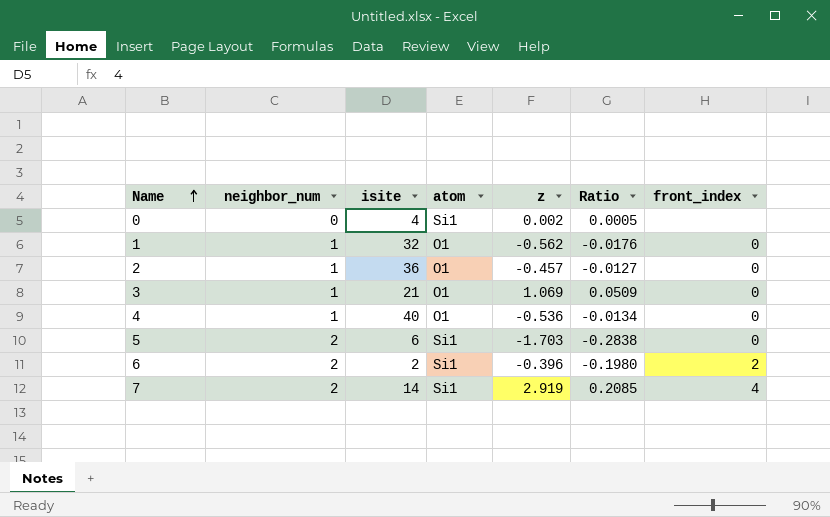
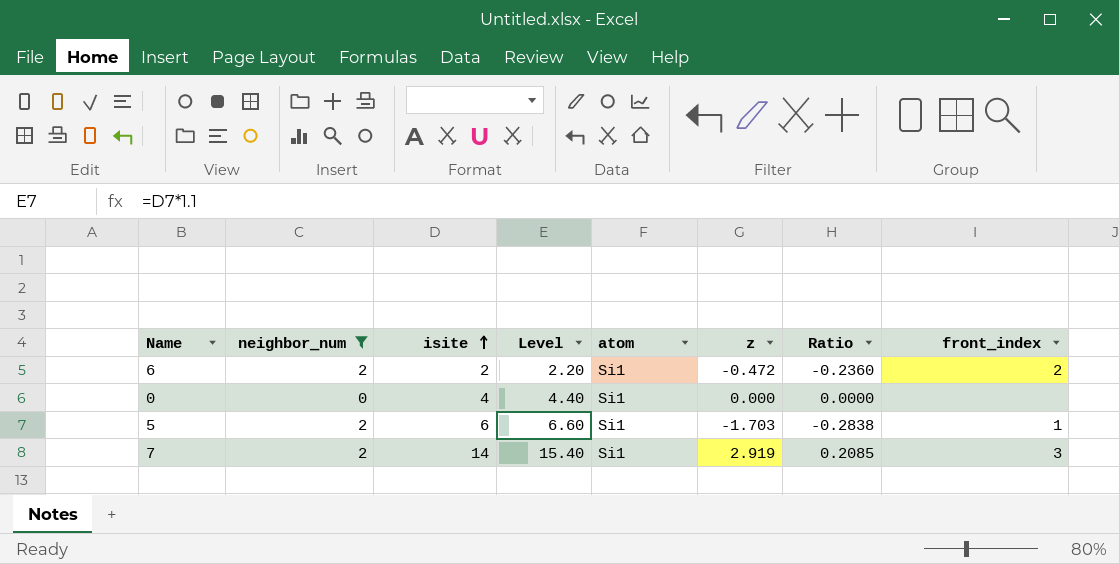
filter: none -> neighbor_num != 1
row order: Name ascending -> isite ascending
column Level | formula: none -> [isite] * 1.1
6 | z: -0.396 -> -0.472
6 | Ratio: -0.1980 -> -0.2360
0 | z: 0.002 -> 0.000
0 | Ratio: 0.0005 -> 0.0000
5 | front_index: 0 -> 1
7 | front_index: 4 -> 3

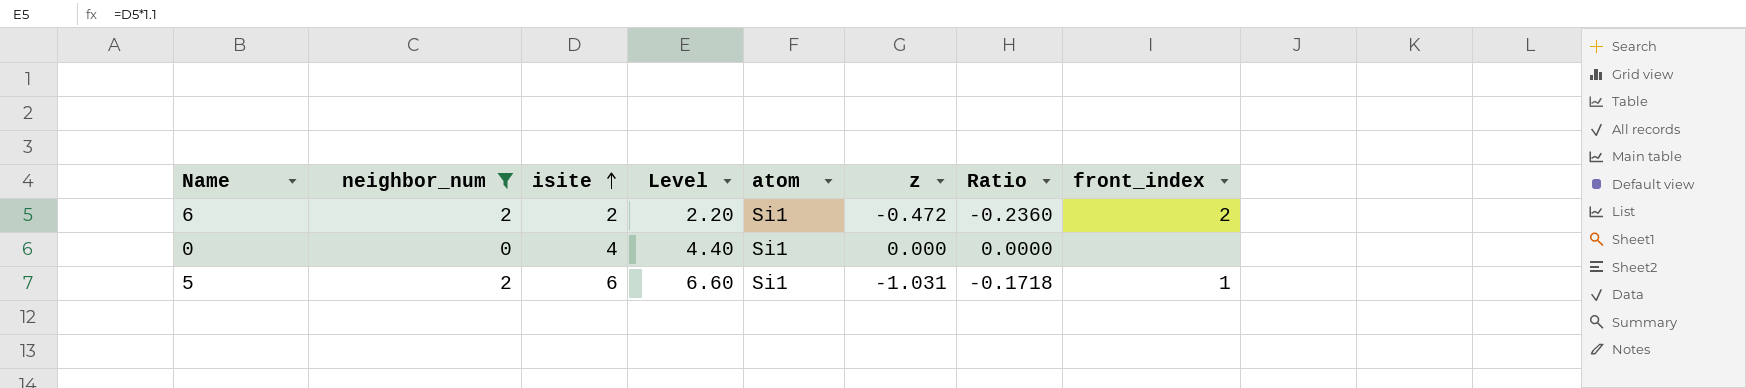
row 7: 2 | 14 | 15.40 | Si1 | 2.919 | 0.2085 | 3 -> none
5 | z: -1.703 -> -1.031
5 | Ratio: -0.2838 -> -0.1718

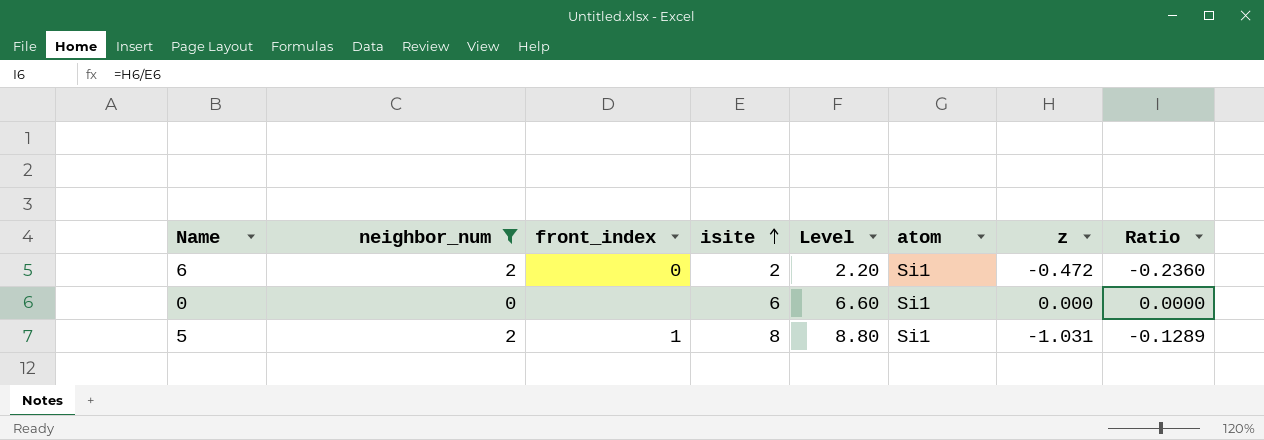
column front_index | position: 8 -> 3
6 | front_index: 2 -> 0
0 | isite: 4 -> 6
0 | Level: 4.40 -> 6.60
5 | isite: 6 -> 8
5 | Level: 6.60 -> 8.80
5 | Ratio: -0.1718 -> -0.1289

